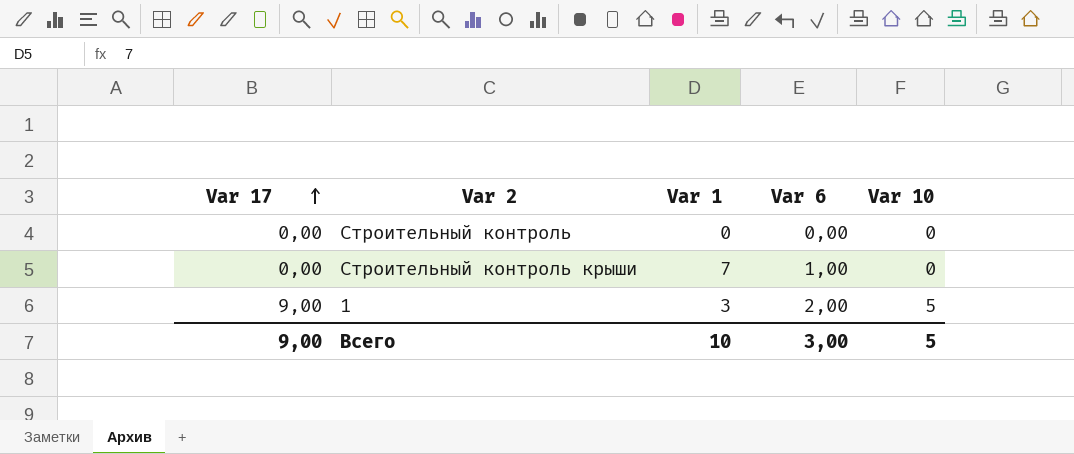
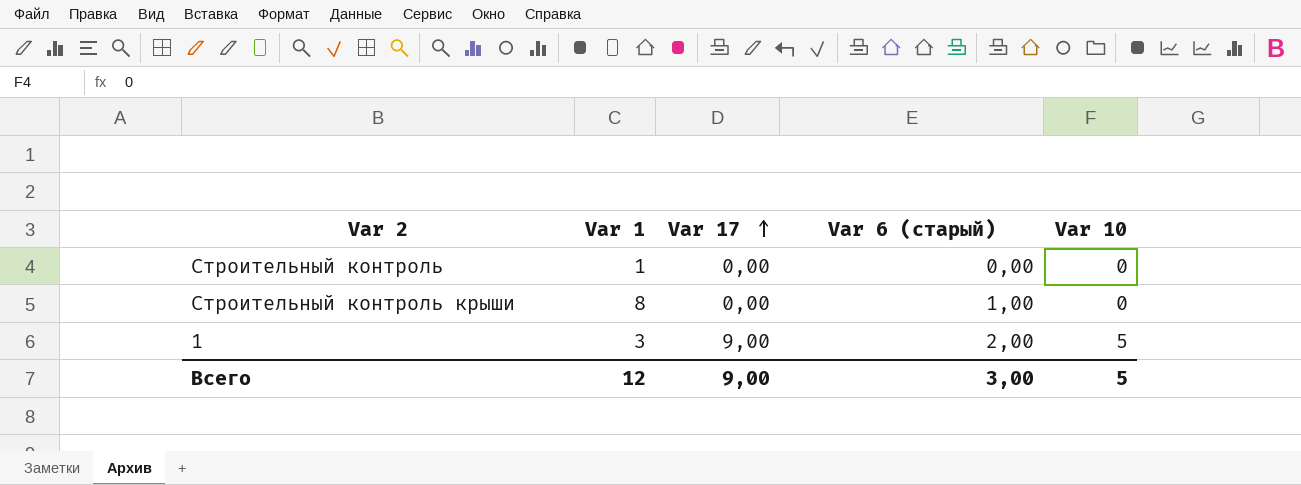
column Var 17 | position: 1 -> 3
column name: Var 6 -> Var 6 (старый)
Строительный контроль | Var 1: 0 -> 1
Строительный контроль крыши | Var 1: 7 -> 8
Всего | Var 1: 10 -> 12

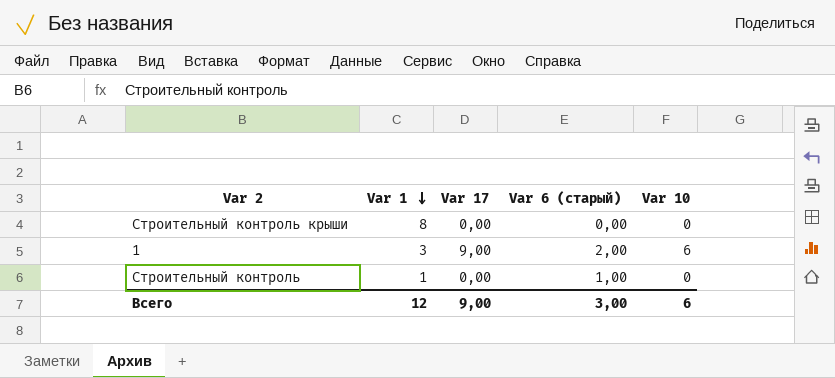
row order: Var 17 ascending -> Var 1 descending
Строительный контроль крыши | Var 6 (старый): 1,00 -> 0,00
1 | Var 10: 5 -> 6
Строительный контроль | Var 6 (старый): 0,00 -> 1,00
Всего | Var 10: 5 -> 6

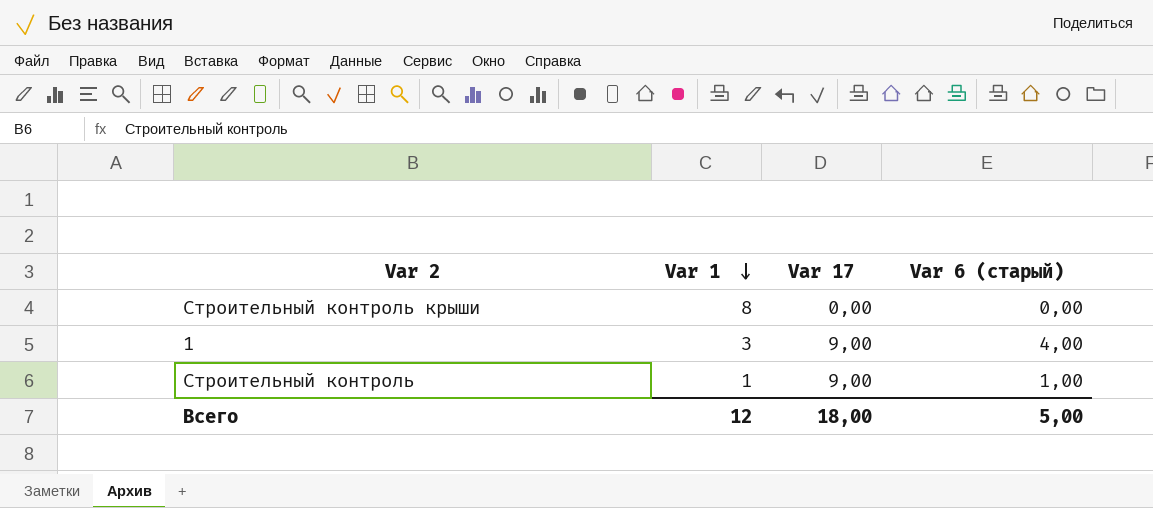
column Var 10 | position: 5 -> none
1 | Var 6 (старый): 2,00 -> 4,00
Строительный контроль | Var 17: 0,00 -> 9,00
Всего | Var 17: 9,00 -> 18,00
Всего | Var 6 (старый): 3,00 -> 5,00

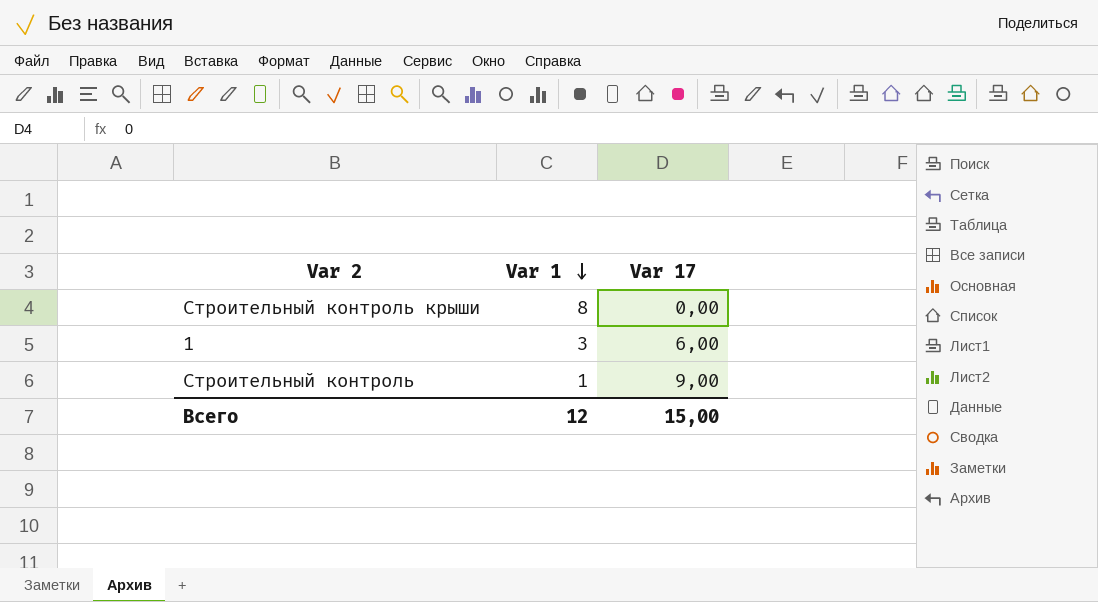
column Var 6 (старый) | position: 4 -> none
1 | Var 17: 9,00 -> 6,00
Всего | Var 17: 18,00 -> 15,00

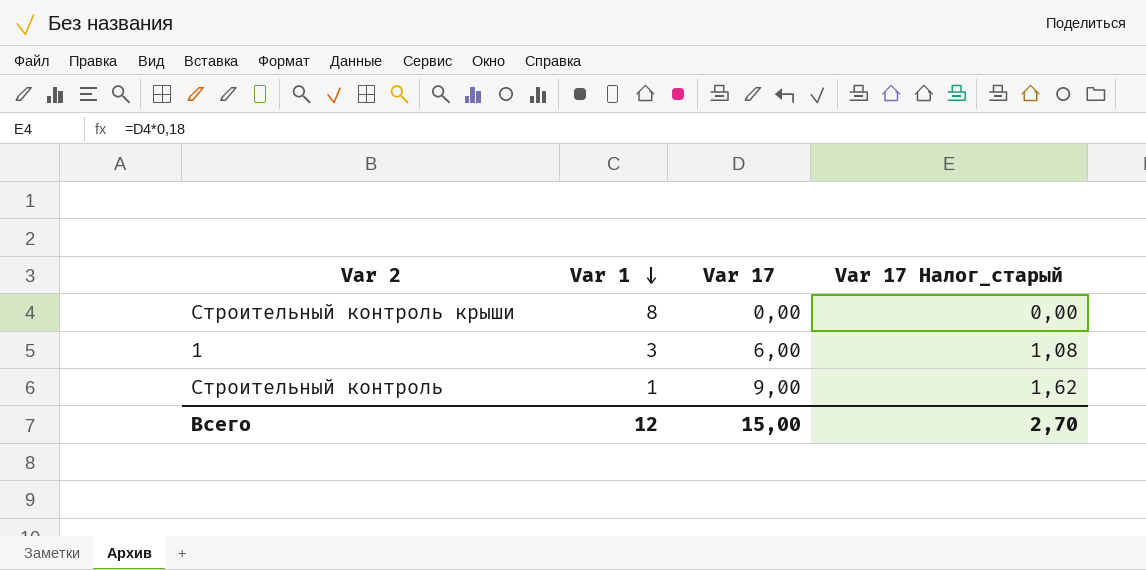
column Var 17 Налог_старый | formula: none -> [Var 17] * 0,18

